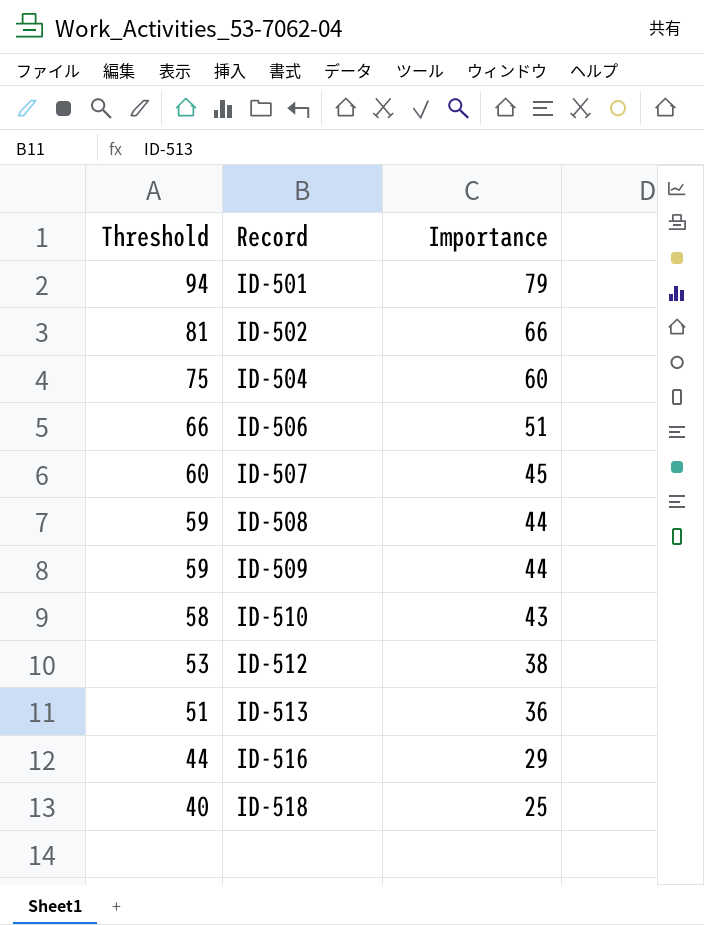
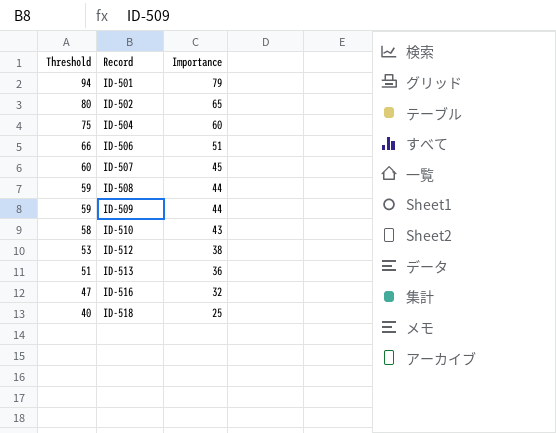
ID-502 | Threshold: 81 -> 80
ID-502 | Importance: 66 -> 65
ID-516 | Threshold: 44 -> 47
ID-516 | Importance: 29 -> 32

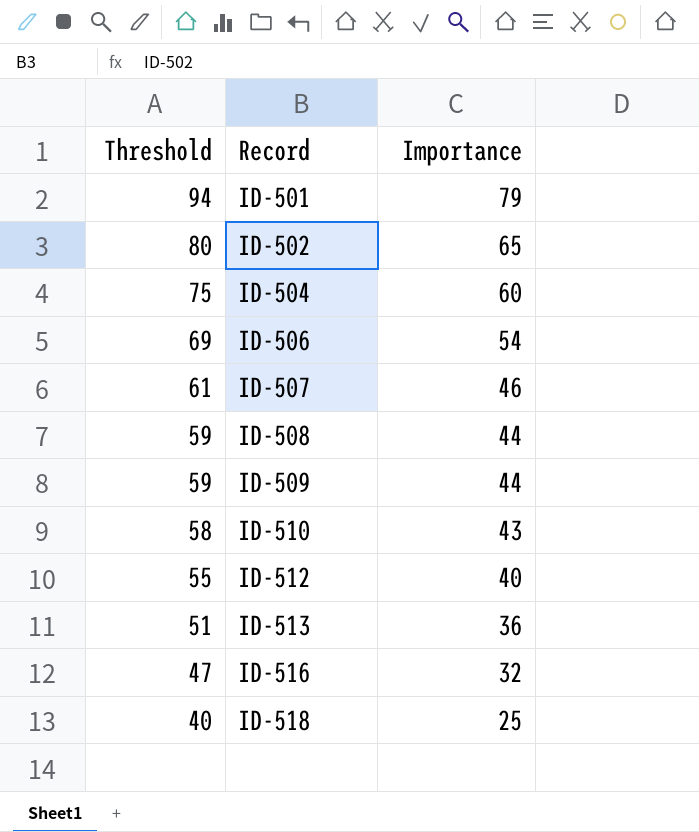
ID-506 | Threshold: 66 -> 69
ID-506 | Importance: 51 -> 54
ID-507 | Threshold: 60 -> 61
ID-507 | Importance: 45 -> 46
ID-512 | Threshold: 53 -> 55
ID-512 | Importance: 38 -> 40

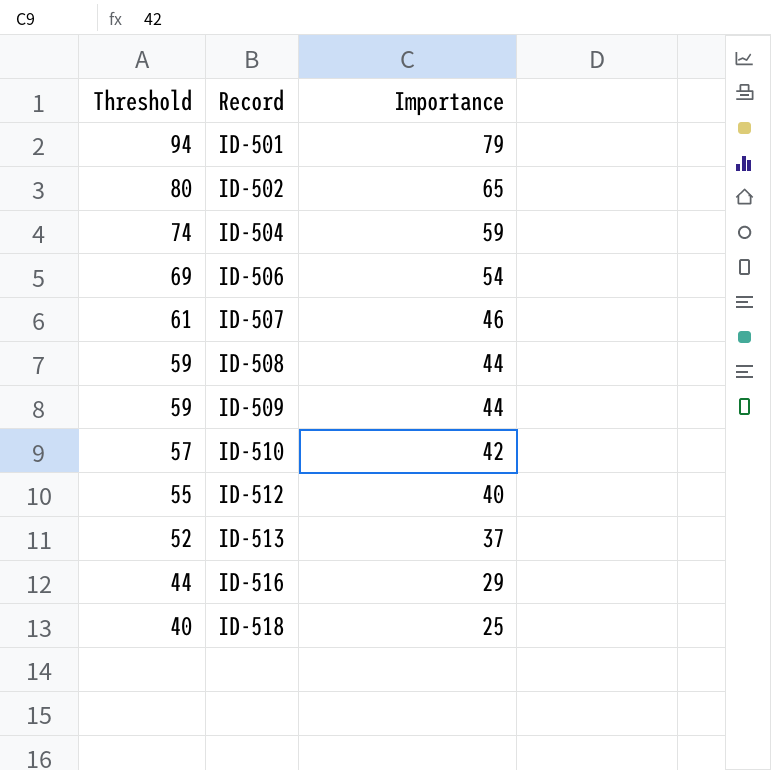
ID-504 | Threshold: 75 -> 74
ID-504 | Importance: 60 -> 59
ID-510 | Threshold: 58 -> 57
ID-510 | Importance: 43 -> 42
ID-513 | Threshold: 51 -> 52
ID-513 | Importance: 36 -> 37
ID-516 | Threshold: 47 -> 44
ID-516 | Importance: 32 -> 29

